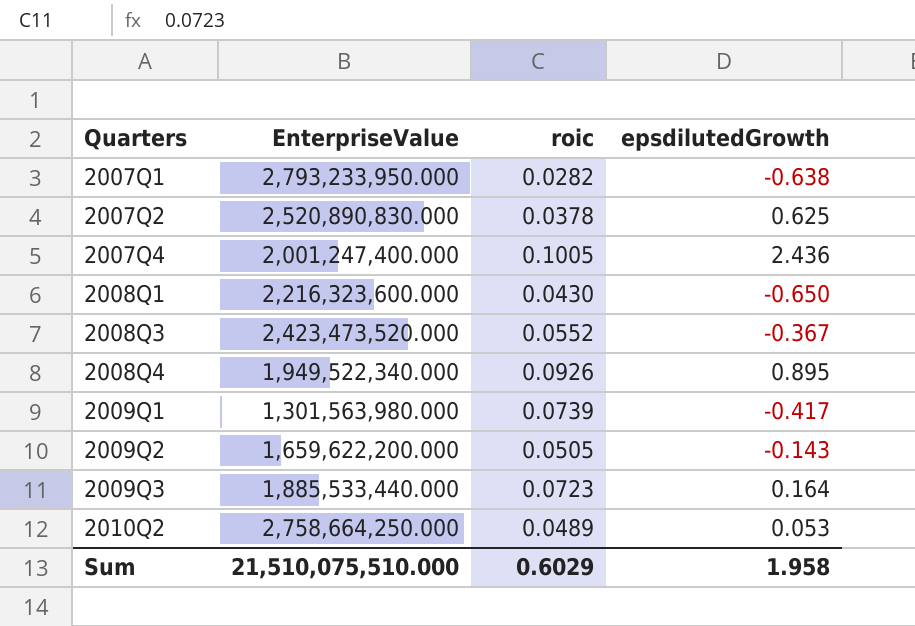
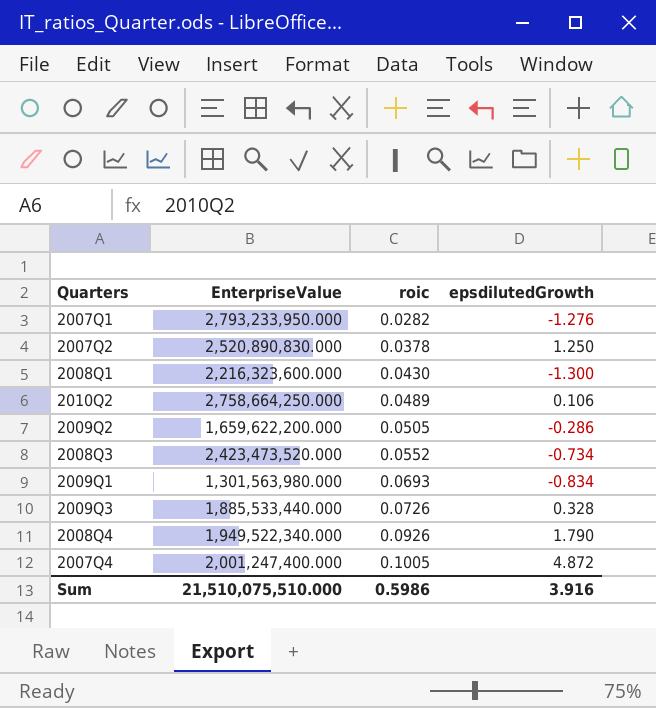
row order: Quarters ascending -> roic ascending
2007Q1 | epsdilutedGrowth: -0.638 -> -1.276
2007Q2 | epsdilutedGrowth: 0.625 -> 1.250
2008Q1 | epsdilutedGrowth: -0.650 -> -1.300
2010Q2 | epsdilutedGrowth: 0.053 -> 0.106
2009Q2 | epsdilutedGrowth: -0.143 -> -0.286
2008Q3 | epsdilutedGrowth: -0.367 -> -0.734
2009Q1 | roic: 0.0739 -> 0.0693
2009Q1 | epsdilutedGrowth: -0.417 -> -0.834
2009Q3 | roic: 0.0723 -> 0.0726
2009Q3 | epsdilutedGrowth: 0.164 -> 0.328
2008Q4 | epsdilutedGrowth: 0.895 -> 1.790
2007Q4 | epsdilutedGrowth: 2.436 -> 4.872
Sum | roic: 0.6029 -> 0.5986
Sum | epsdilutedGrowth: 1.958 -> 3.916

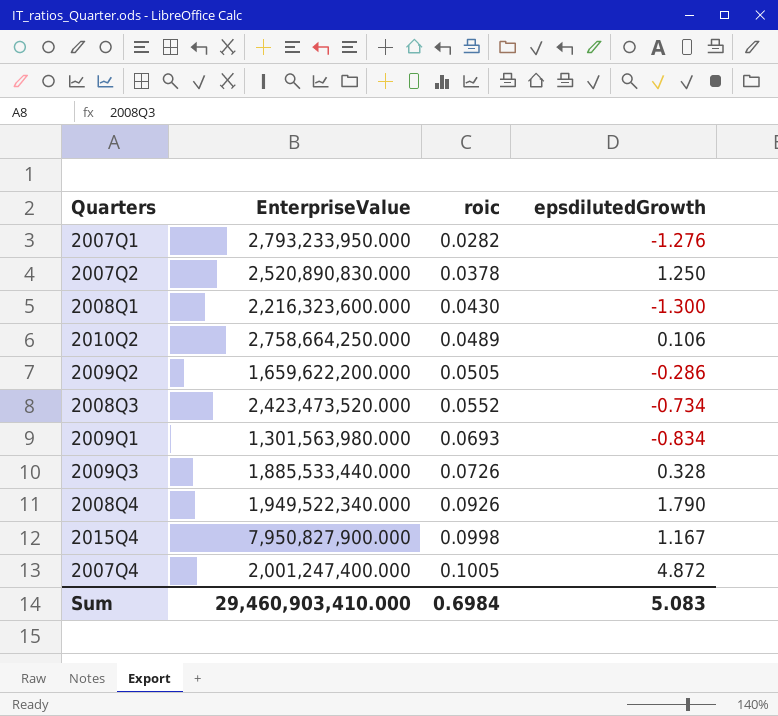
row 2015Q4: none -> 7,950,827,900.000 | 0.0998 | 1.167
Sum | EnterpriseValue: 21,510,075,510.000 -> 29,460,903,410.000
Sum | roic: 0.5986 -> 0.6984
Sum | epsdilutedGrowth: 3.916 -> 5.083

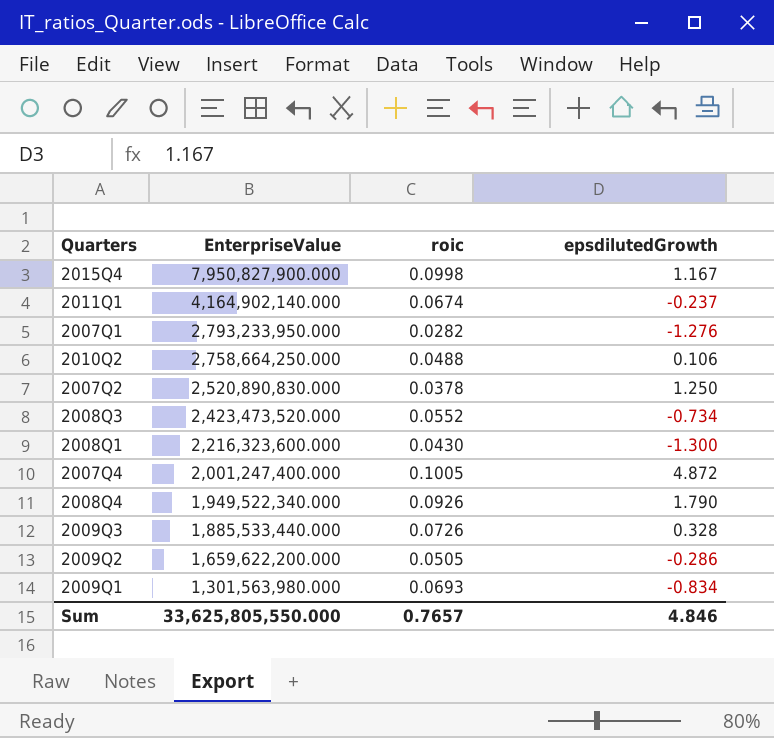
row order: roic ascending -> EnterpriseValue descending
row 2011Q1: none -> 4,164,902,140.000 | 0.0674 | -0.237
2010Q2 | roic: 0.0489 -> 0.0488
Sum | EnterpriseValue: 29,460,903,410.000 -> 33,625,805,550.000
Sum | roic: 0.6984 -> 0.7657
Sum | epsdilutedGrowth: 5.083 -> 4.846

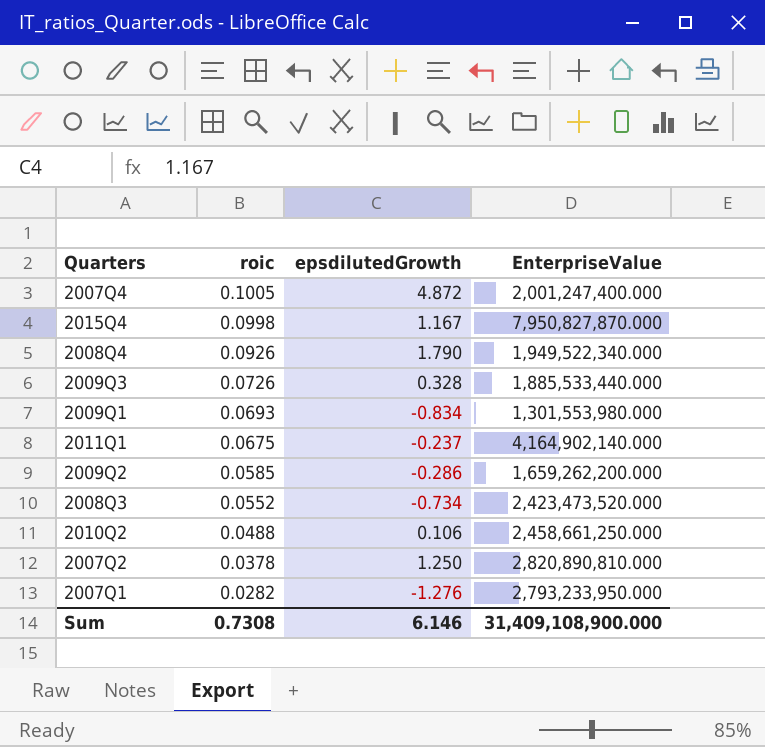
row order: EnterpriseValue descending -> roic descending
column EnterpriseValue | position: 2 -> 4
row 2008Q1: 2,216,323,600.000 | 0.0430 | -1.300 -> none
2015Q4 | EnterpriseValue: 7,950,827,900.000 -> 7,950,827,870.000
2009Q1 | EnterpriseValue: 1,301,563,980.000 -> 1,301,553,980.000
2011Q1 | roic: 0.0674 -> 0.0675
2009Q2 | roic: 0.0505 -> 0.0585
2009Q2 | EnterpriseValue: 1,659,622,200.000 -> 1,659,262,200.000
2010Q2 | EnterpriseValue: 2,758,664,250.000 -> 2,458,661,250.000
2007Q2 | EnterpriseValue: 2,520,890,830.000 -> 2,820,890,810.000
Sum | roic: 0.7657 -> 0.7308
Sum | epsdilutedGrowth: 4.846 -> 6.146
Sum | EnterpriseValue: 33,625,805,550.000 -> 31,409,108,900.000

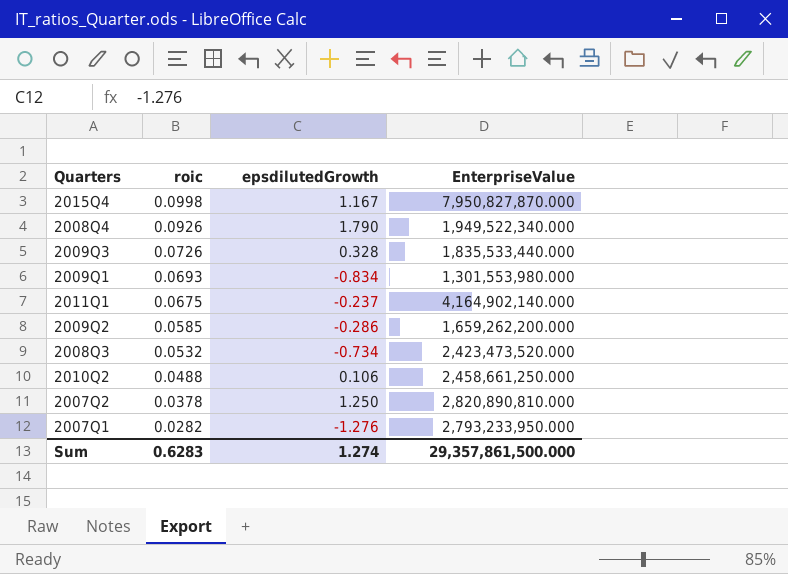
row 2007Q4: 0.1005 | 4.872 | 2,001,247,400.000 -> none
2009Q3 | EnterpriseValue: 1,885,533,440.000 -> 1,835,533,440.000
2008Q3 | roic: 0.0552 -> 0.0532
Sum | roic: 0.7308 -> 0.6283
Sum | epsdilutedGrowth: 6.146 -> 1.274
Sum | EnterpriseValue: 31,409,108,900.000 -> 29,357,861,500.000

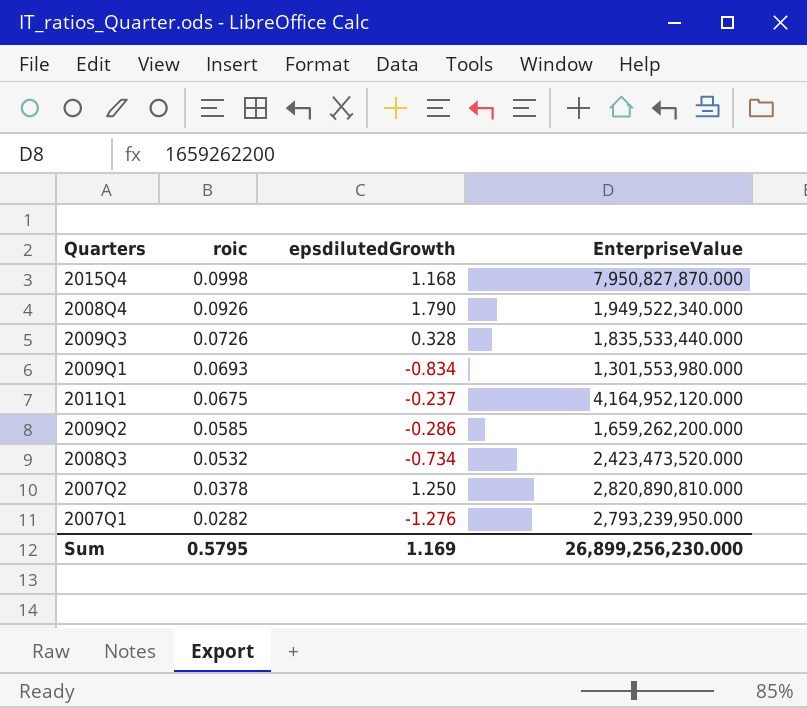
row 2010Q2: 0.0488 | 0.106 | 2,458,661,250.000 -> none
2015Q4 | epsdilutedGrowth: 1.167 -> 1.168
2011Q1 | EnterpriseValue: 4,164,902,140.000 -> 4,164,952,120.000
2007Q1 | EnterpriseValue: 2,793,233,950.000 -> 2,793,239,950.000
Sum | roic: 0.6283 -> 0.5795
Sum | epsdilutedGrowth: 1.274 -> 1.169
Sum | EnterpriseValue: 29,357,861,500.000 -> 26,899,256,230.000

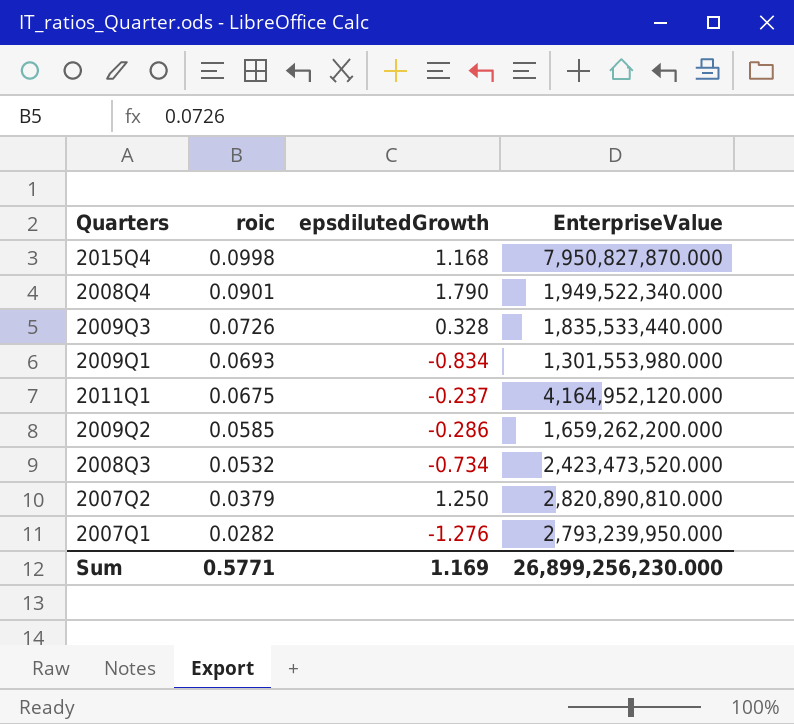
2008Q4 | roic: 0.0926 -> 0.0901
2007Q2 | roic: 0.0378 -> 0.0379
Sum | roic: 0.5795 -> 0.5771

